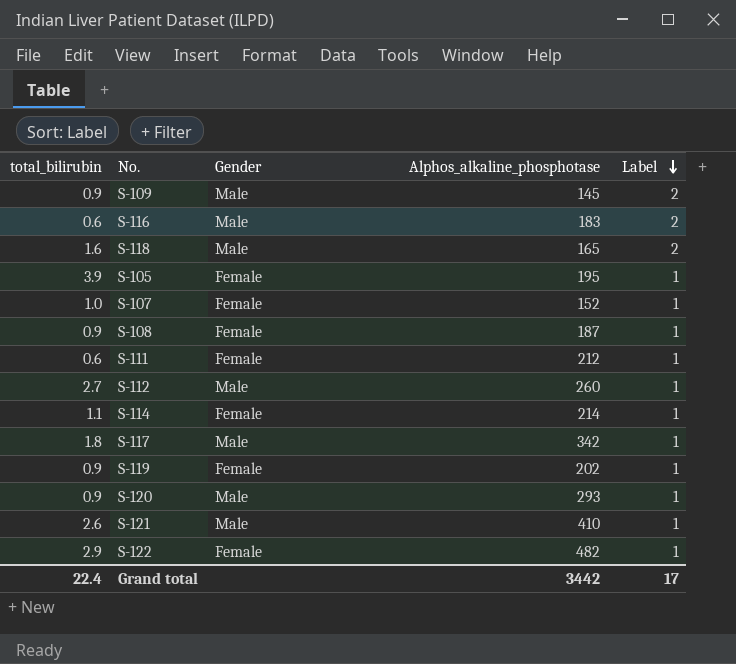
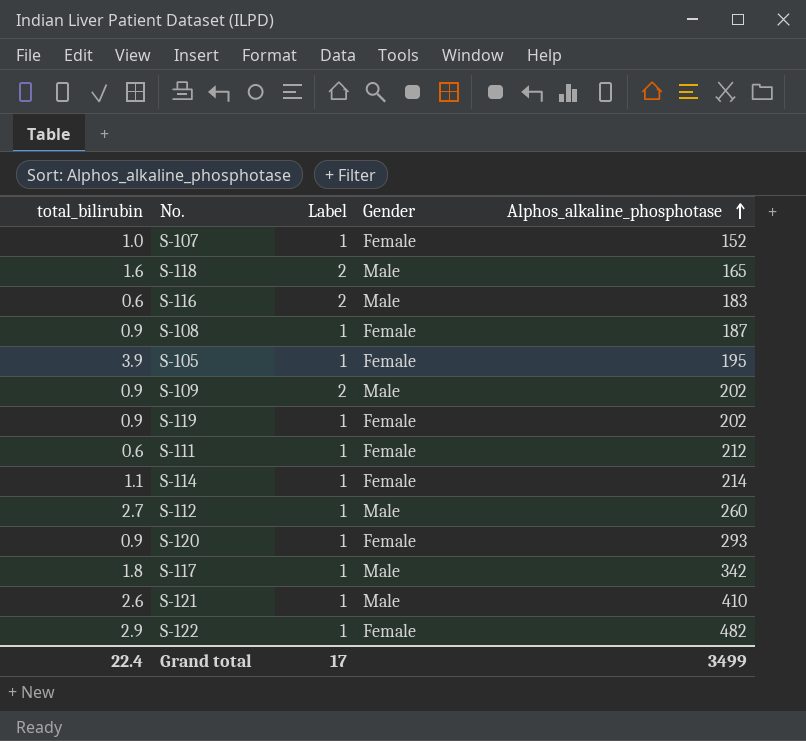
row order: Label descending -> Alphos_alkaline_phosphotase ascending
column Label | position: 5 -> 3
S-109 | Alphos_alkaline_phosphotase: 145 -> 202
S-120 | Gender: Male -> Female
Grand total | Alphos_alkaline_phosphotase: 3442 -> 3499

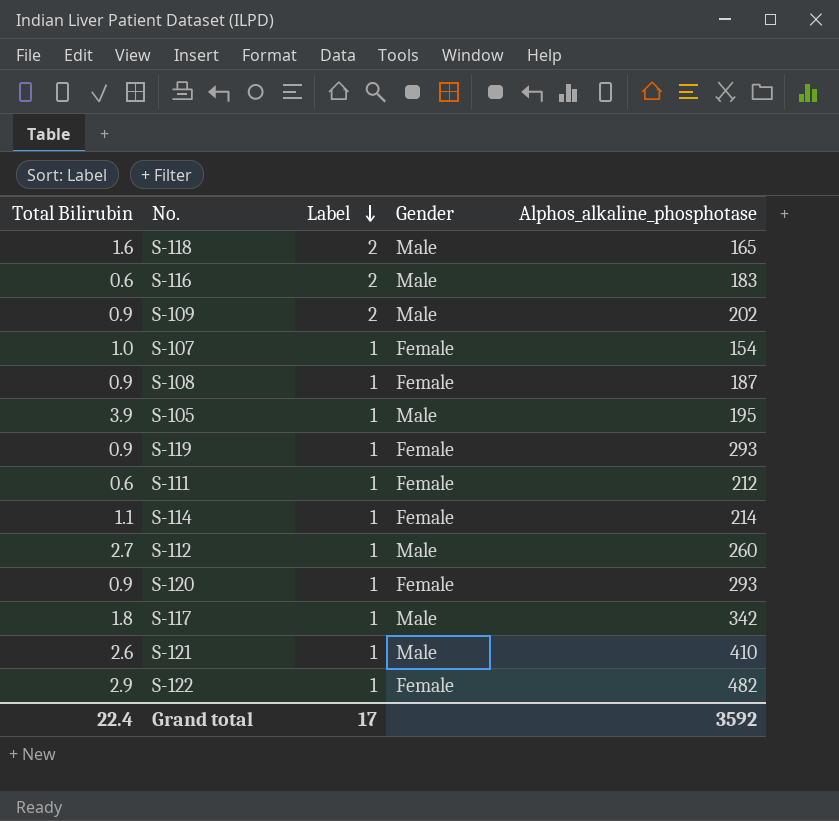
row order: Alphos_alkaline_phosphotase ascending -> Label descending
column name: total_bilirubin -> Total Bilirubin
S-107 | Alphos_alkaline_phosphotase: 152 -> 154
S-105 | Gender: Female -> Male
S-119 | Alphos_alkaline_phosphotase: 202 -> 293
Grand total | Alphos_alkaline_phosphotase: 3499 -> 3592

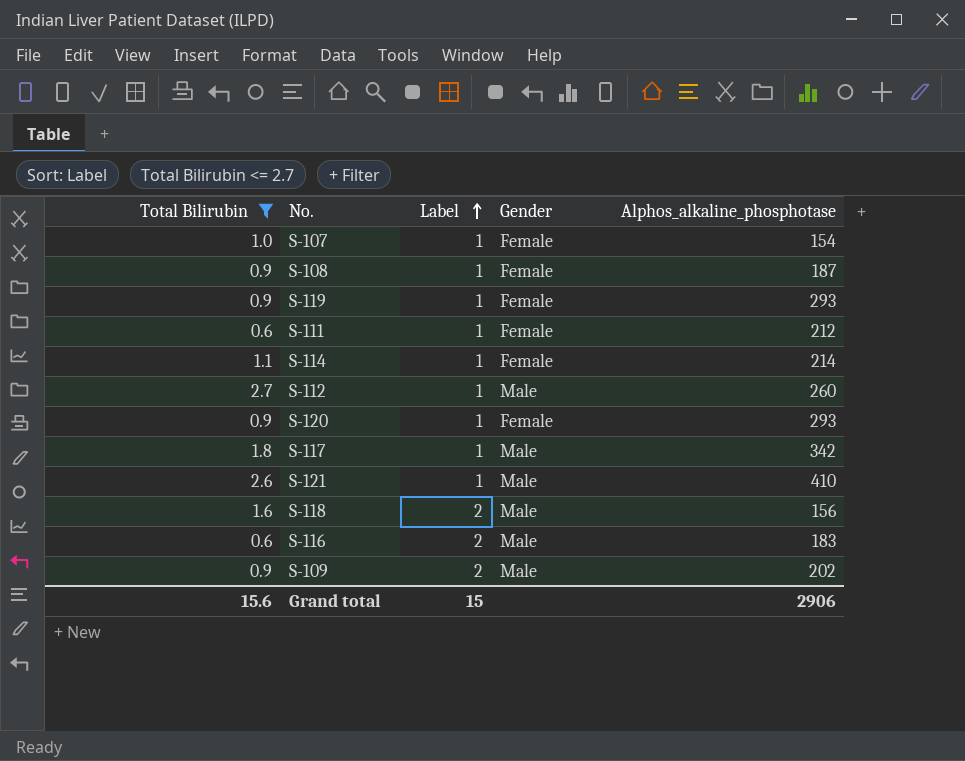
filter: none -> Total Bilirubin <= 2.7
row order: Label descending -> Label ascending
S-118 | Alphos_alkaline_phosphotase: 165 -> 156
Grand total | Total Bilirubin: 22.4 -> 15.6
Grand total | Label: 17 -> 15
Grand total | Alphos_alkaline_phosphotase: 3592 -> 2906

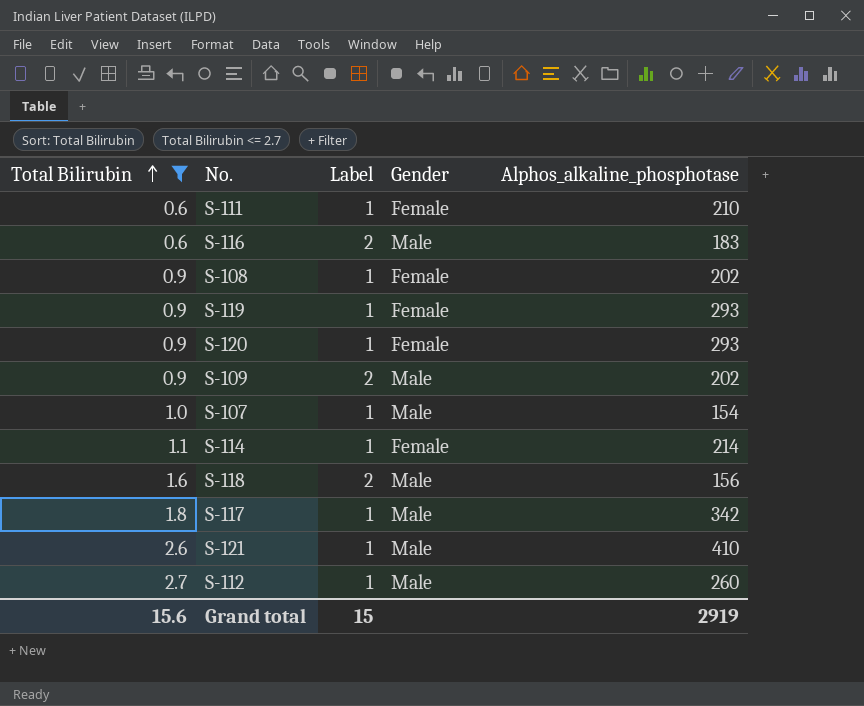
row order: Label ascending -> Total Bilirubin ascending
S-111 | Alphos_alkaline_phosphotase: 212 -> 210
S-108 | Alphos_alkaline_phosphotase: 187 -> 202
S-107 | Gender: Female -> Male
Grand total | Alphos_alkaline_phosphotase: 2906 -> 2919

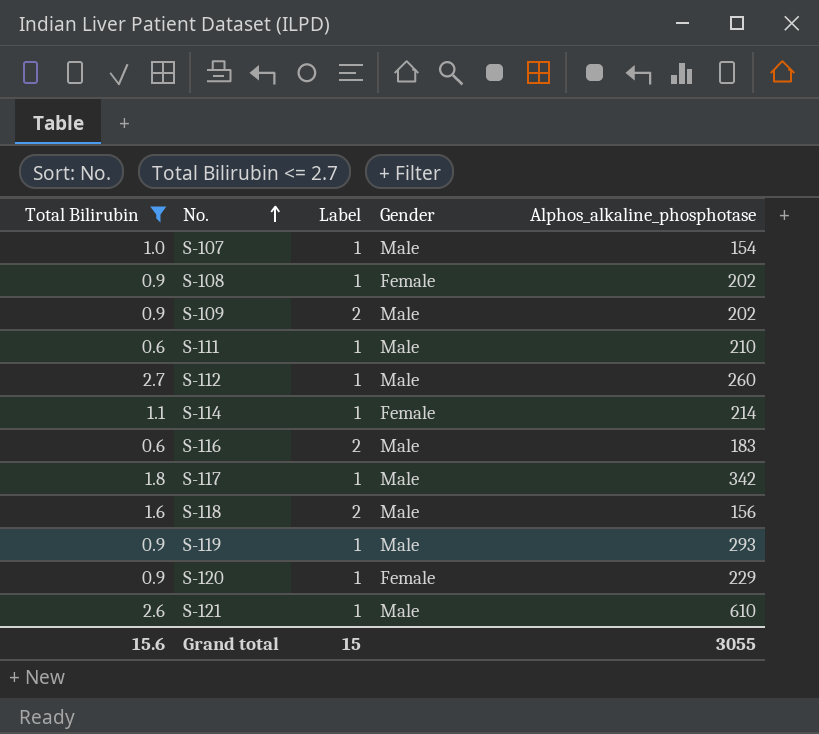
row order: Total Bilirubin ascending -> No. ascending
S-111 | Gender: Female -> Male
S-119 | Gender: Female -> Male
S-120 | Alphos_alkaline_phosphotase: 293 -> 229
S-121 | Alphos_alkaline_phosphotase: 410 -> 610
Grand total | Alphos_alkaline_phosphotase: 2919 -> 3055

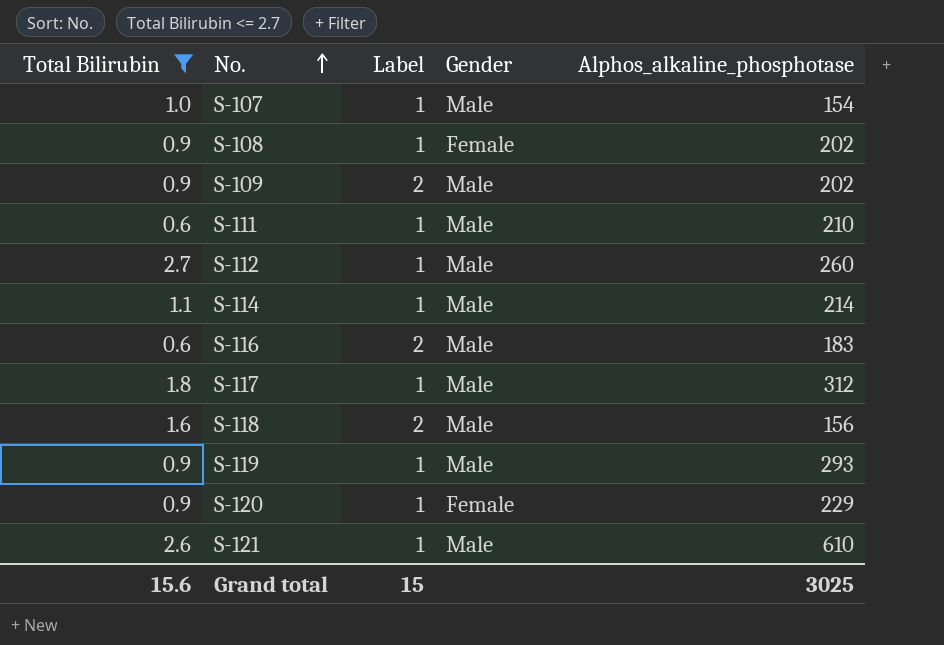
S-114 | Gender: Female -> Male
S-117 | Alphos_alkaline_phosphotase: 342 -> 312
Grand total | Alphos_alkaline_phosphotase: 3055 -> 3025

